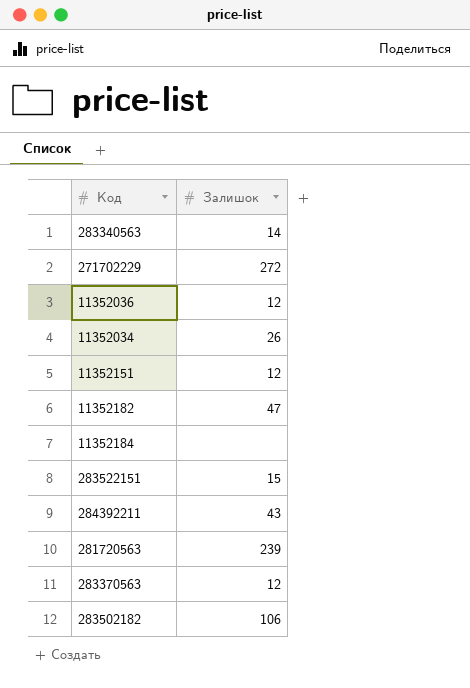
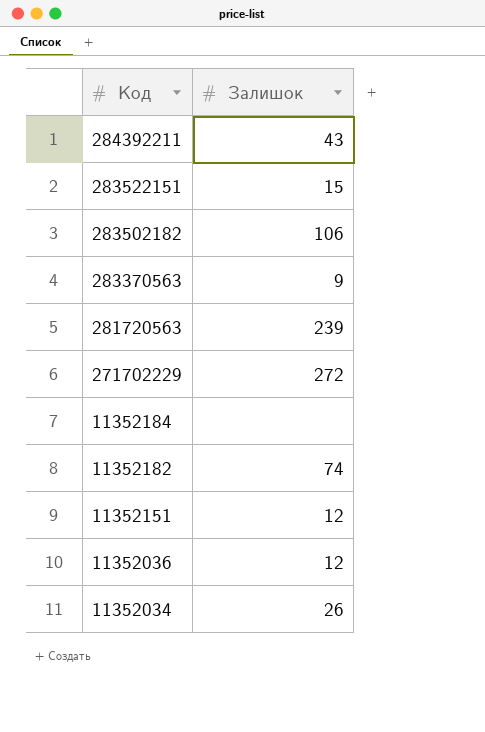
row order: none -> Код descending
row 283340563: 14 -> none
283370563 | Залишок: 12 -> 9
11352182 | Залишок: 47 -> 74

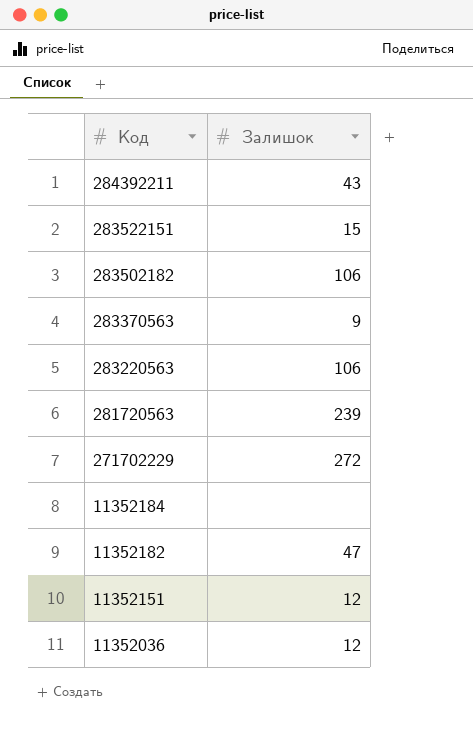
row 11352034: 26 -> none
row 283220563: none -> 106
11352182 | Залишок: 74 -> 47

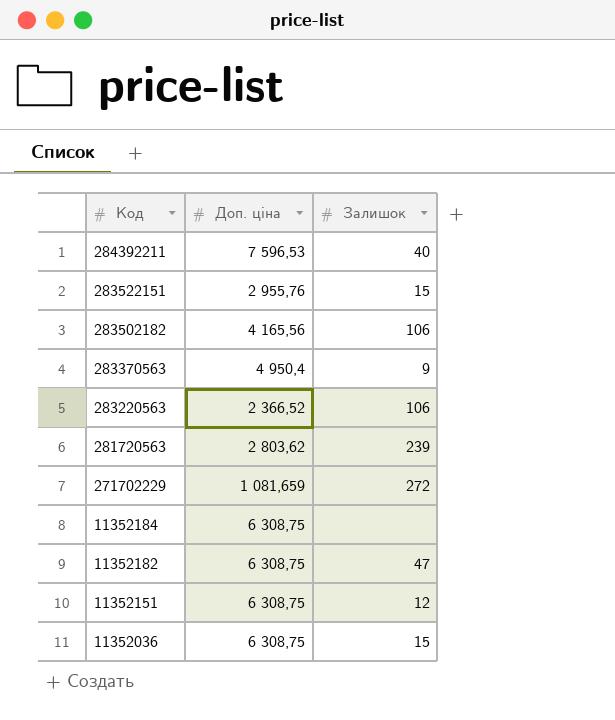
column Доп. ціна | position: none -> 2
284392211 | Залишок: 43 -> 40
11352036 | Залишок: 12 -> 15

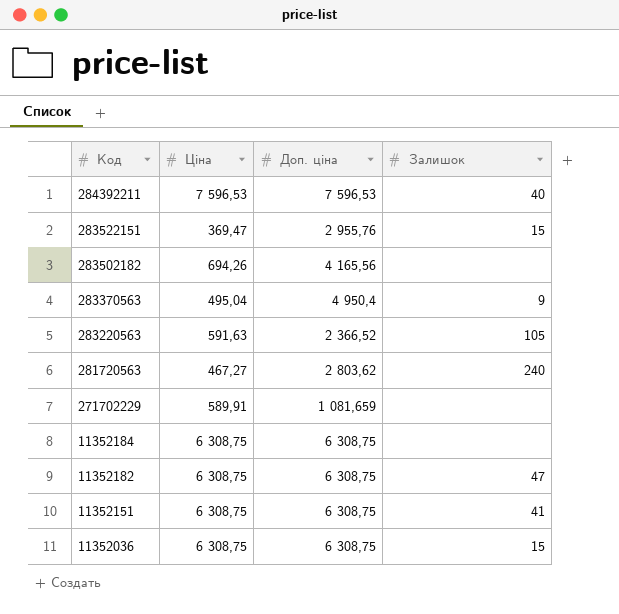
column Ціна | position: none -> 2
283502182 | Залишок: 106 -> none
283220563 | Залишок: 106 -> 105
281720563 | Залишок: 239 -> 240
271702229 | Залишок: 272 -> none
11352151 | Залишок: 12 -> 41

